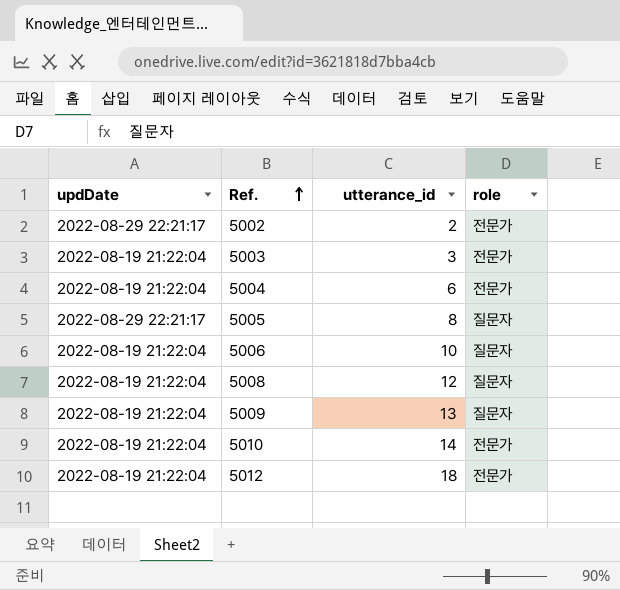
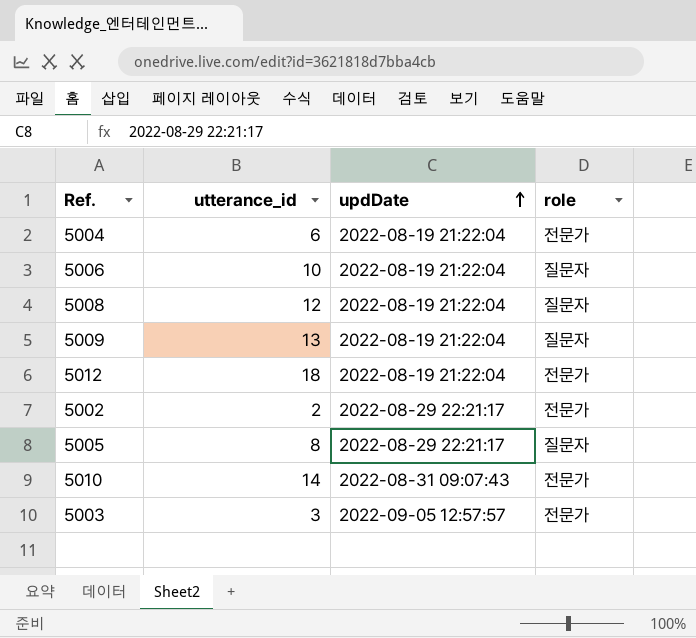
row order: Ref. ascending -> updDate ascending
column updDate | position: 1 -> 3
5010 | updDate: 2022-08-19 21:22:04 -> 2022-08-31 09:07:43
5003 | updDate: 2022-08-19 21:22:04 -> 2022-09-05 12:57:57

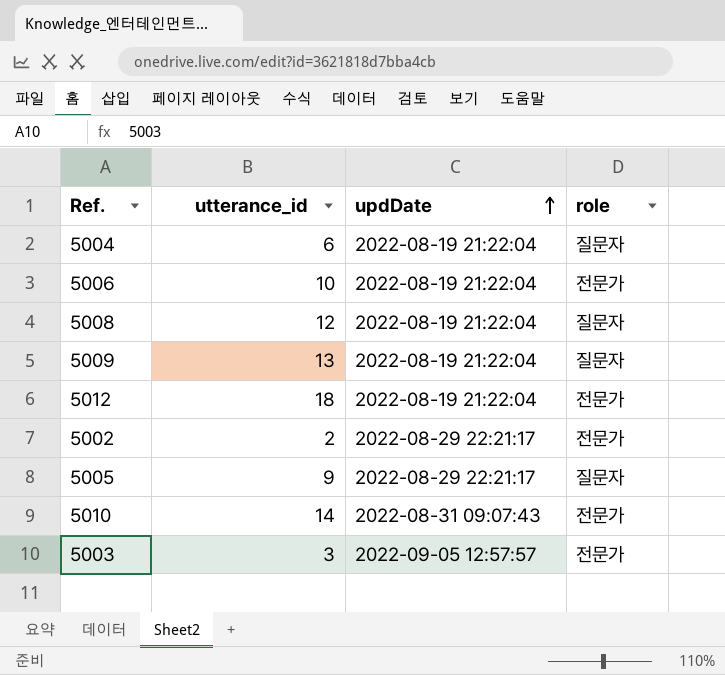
5004 | role: 전문가 -> 질문자
5006 | role: 질문자 -> 전문가
5005 | utterance_id: 8 -> 9

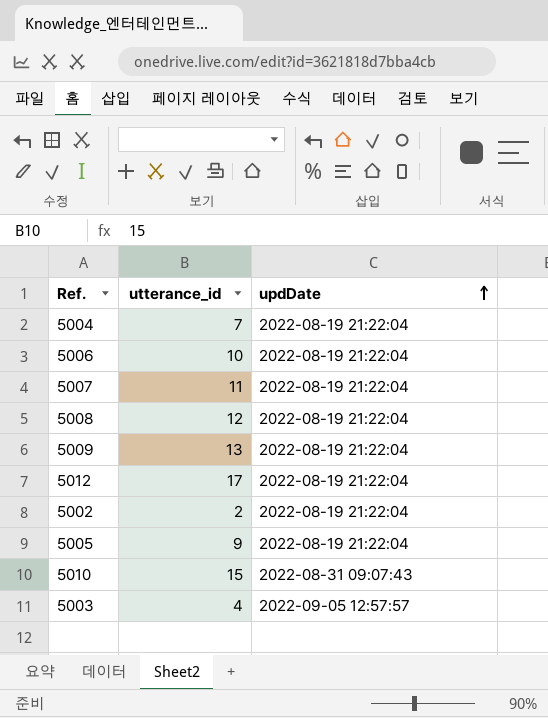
column role | position: 4 -> none
5004 | utterance_id: 6 -> 7
row 5007: none -> 11 | 2022-08-19 21:22:04
5012 | utterance_id: 18 -> 17
5002 | updDate: 2022-08-29 22:21:17 -> 2022-08-19 21:22:04
5005 | updDate: 2022-08-29 22:21:17 -> 2022-08-19 21:22:04
5010 | utterance_id: 14 -> 15
5003 | utterance_id: 3 -> 4

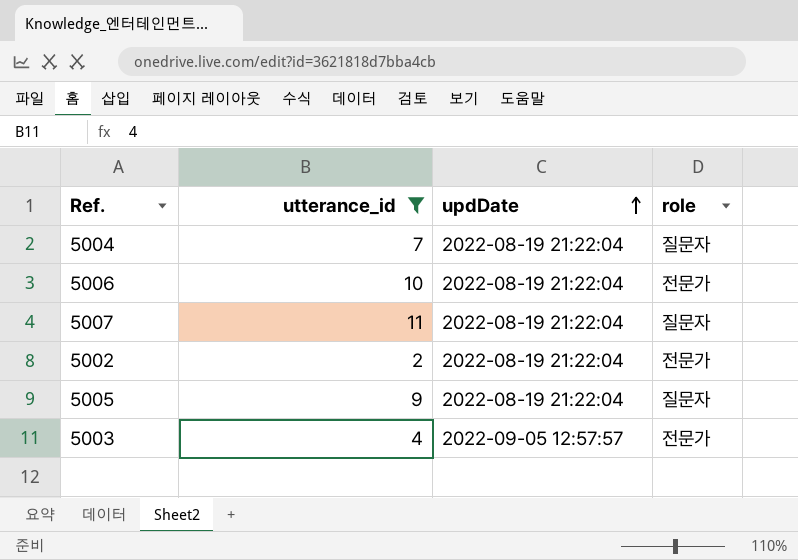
filter: none -> utterance_id <= 11
column role | position: none -> 4

